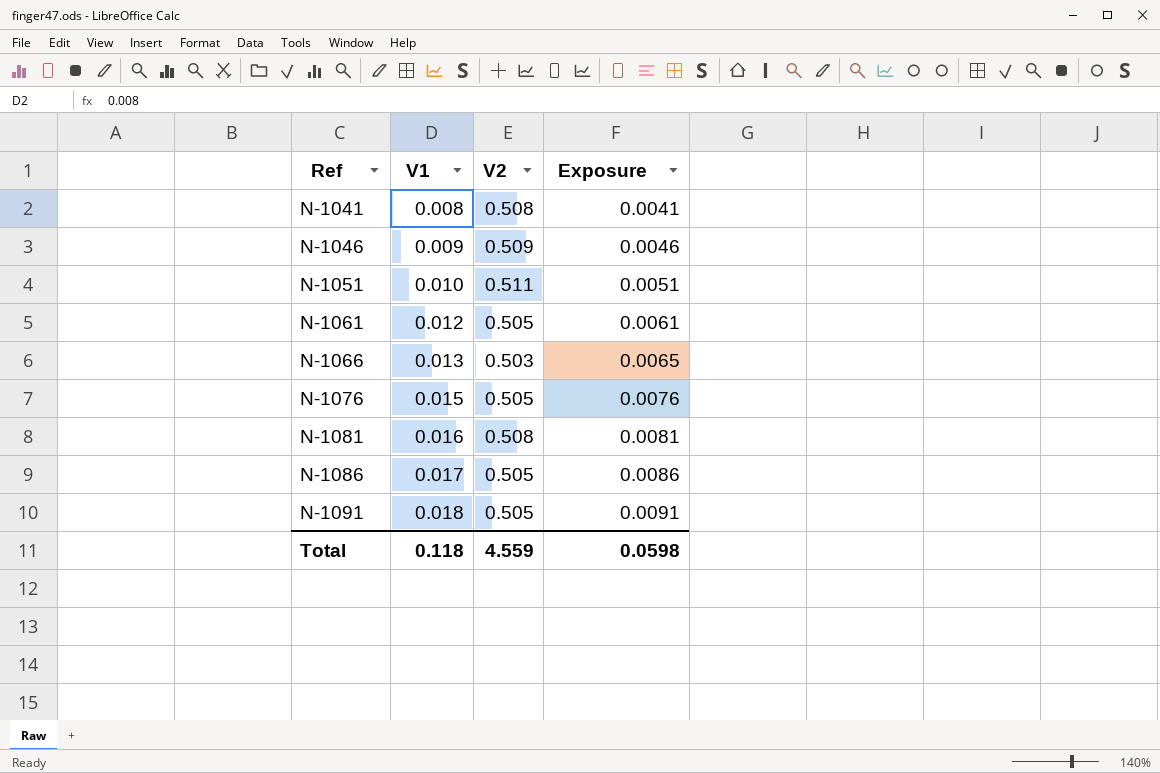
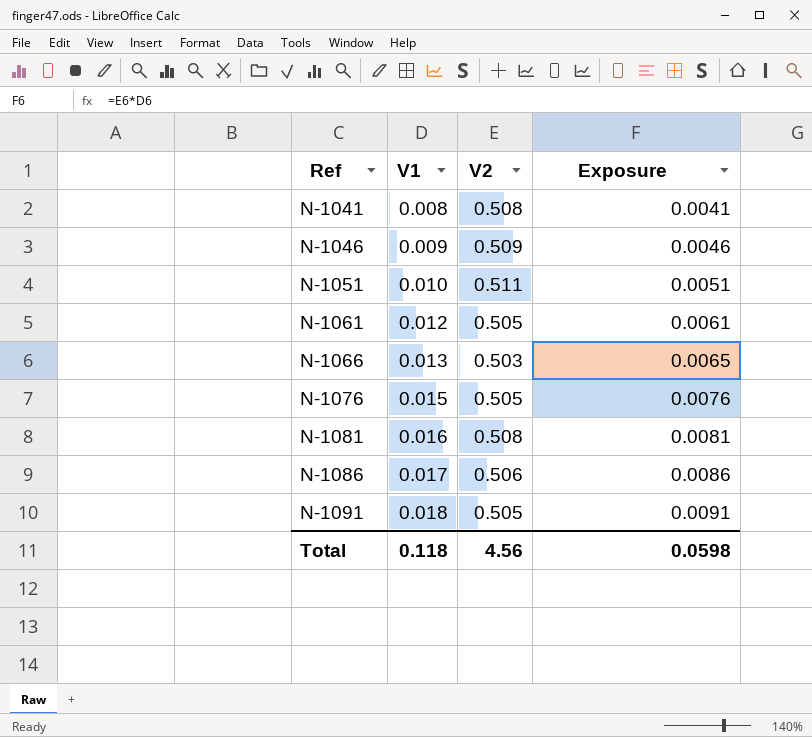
N-1086 | V2: 0.505 -> 0.506
Total | V2: 4.559 -> 4.56

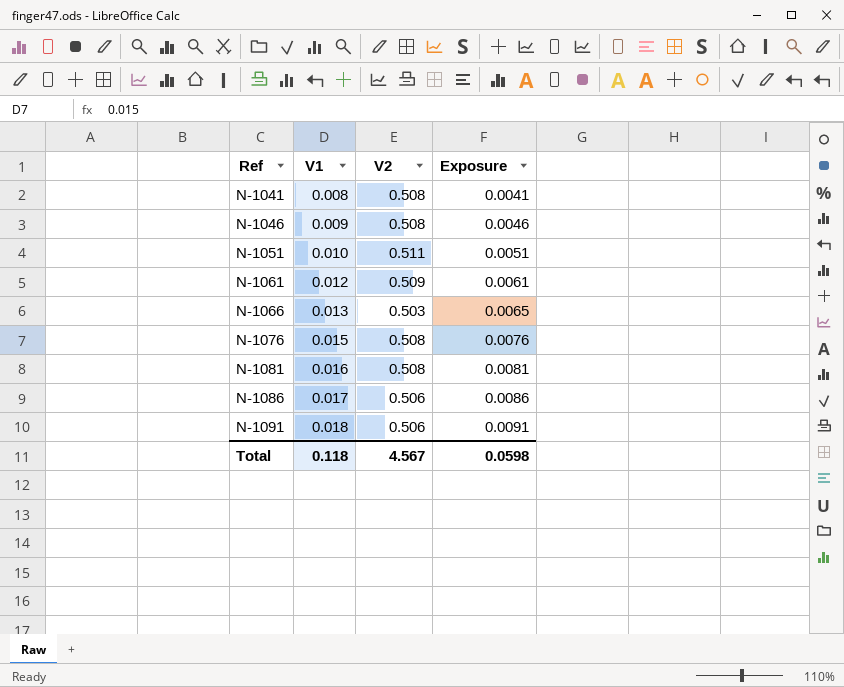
N-1046 | V2: 0.509 -> 0.508
N-1061 | V2: 0.505 -> 0.509
N-1076 | V2: 0.505 -> 0.508
N-1091 | V2: 0.505 -> 0.506
Total | V2: 4.56 -> 4.567

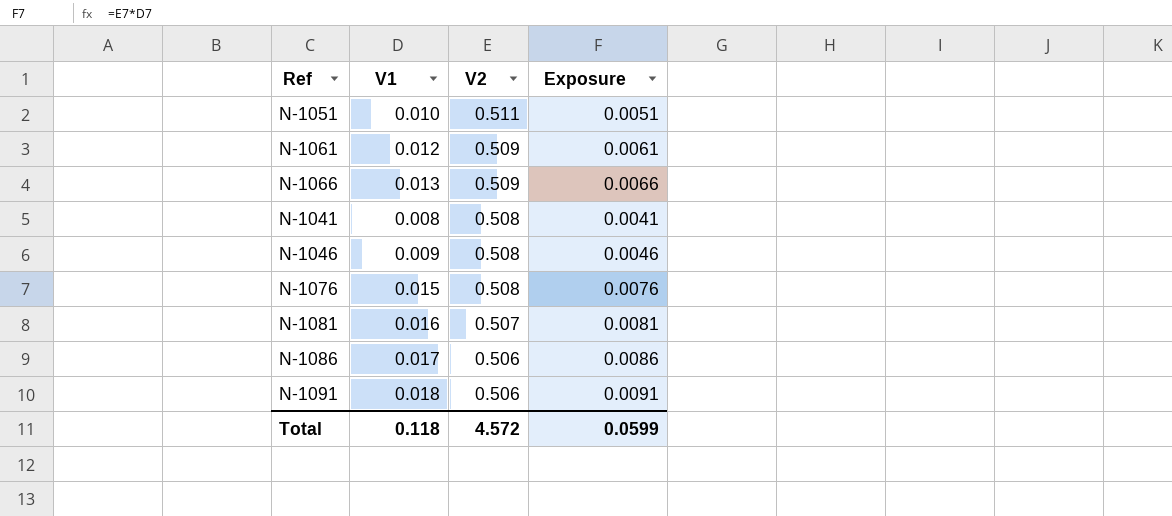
row order: Ref ascending -> V2 descending
N-1066 | V2: 0.503 -> 0.509
N-1066 | Exposure: 0.0065 -> 0.0066
N-1081 | V2: 0.508 -> 0.507
Total | V2: 4.567 -> 4.572
Total | Exposure: 0.0598 -> 0.0599

